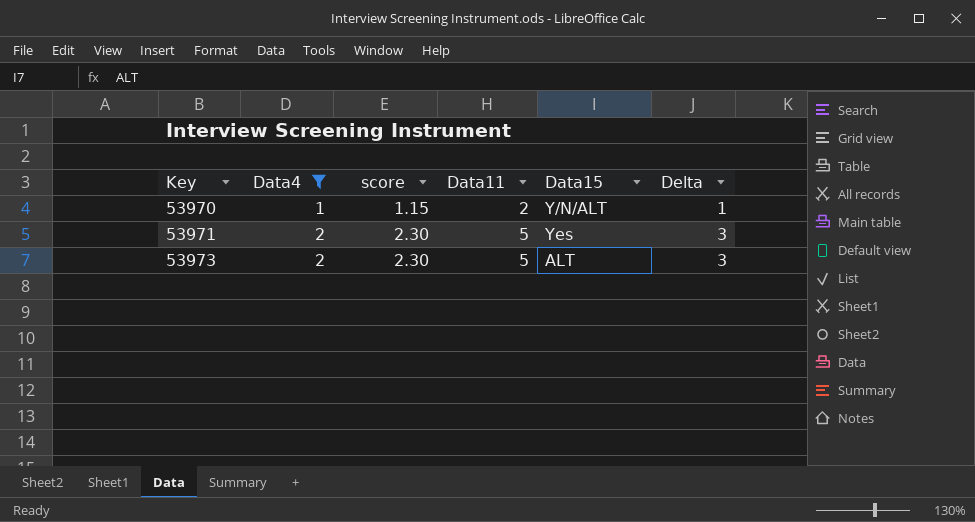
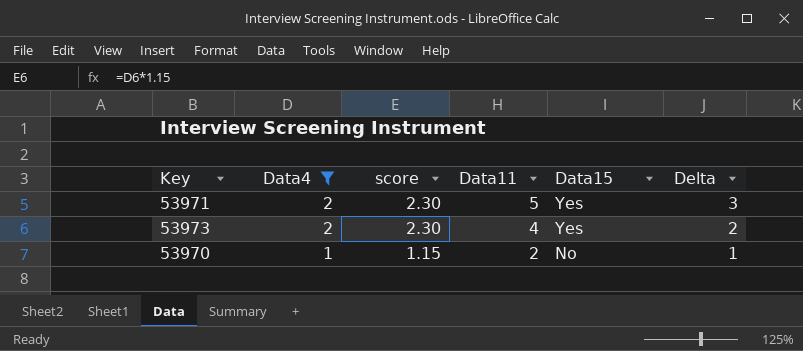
row order: Key ascending -> Data4 descending
53973 | Data11: 5 -> 4
53973 | Data15: ALT -> Yes
53973 | Delta: 3 -> 2
53970 | Data15: Y/N/ALT -> No

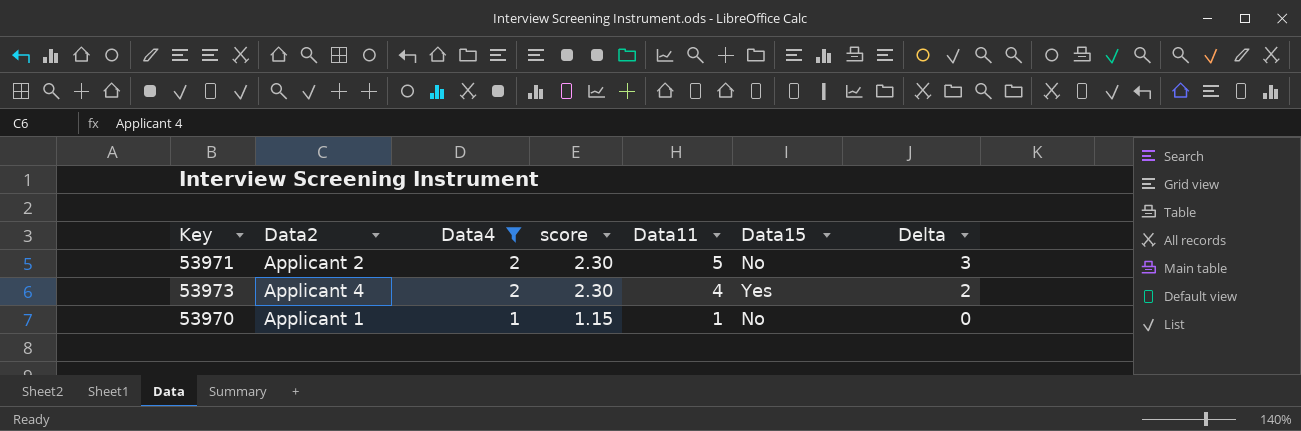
column Data2 | position: none -> 2
53971 | Data15: Yes -> No
53970 | Data11: 2 -> 1
53970 | Delta: 1 -> 0

